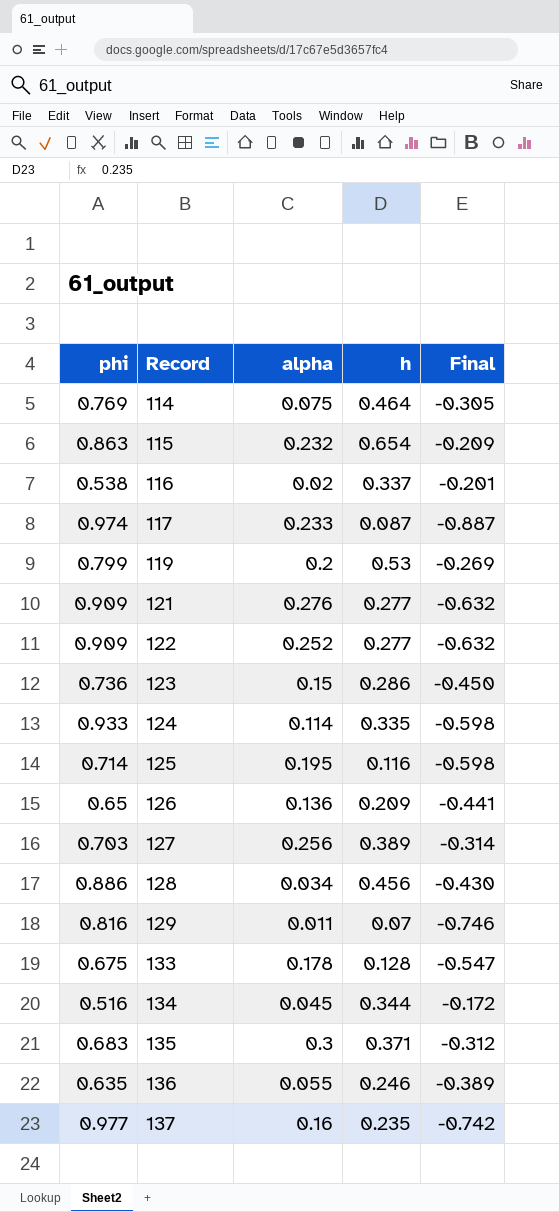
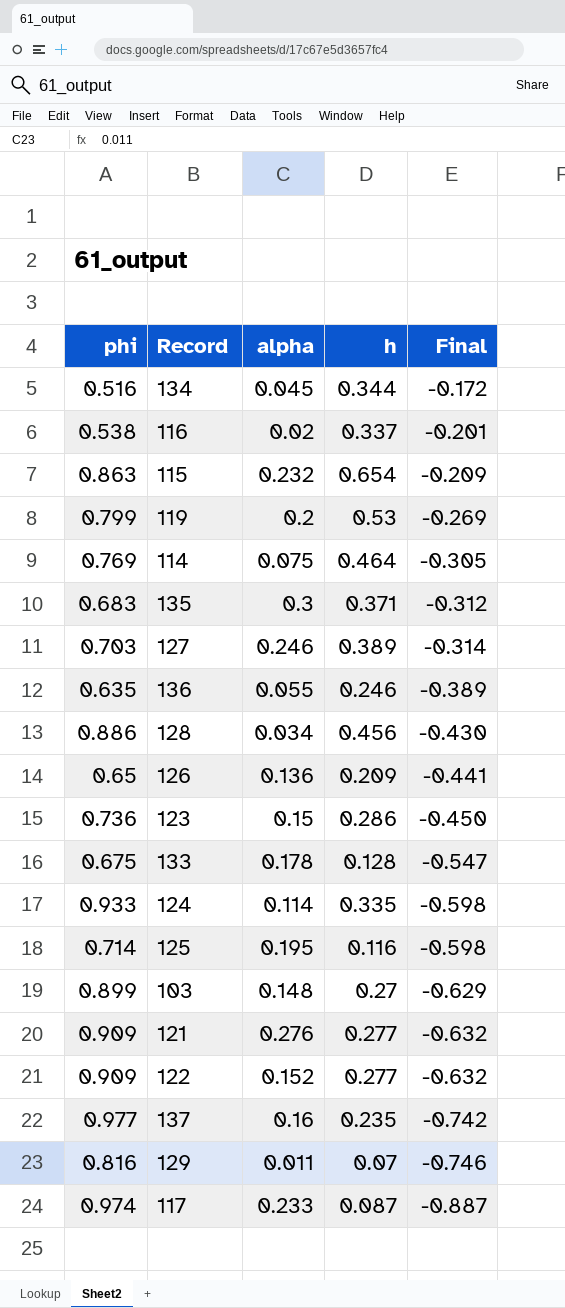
row order: Record ascending -> Final descending
127 | alpha: 0.256 -> 0.246
row 103: none -> 0.899 | 0.148 | 0.27 | -0.629
122 | alpha: 0.252 -> 0.152

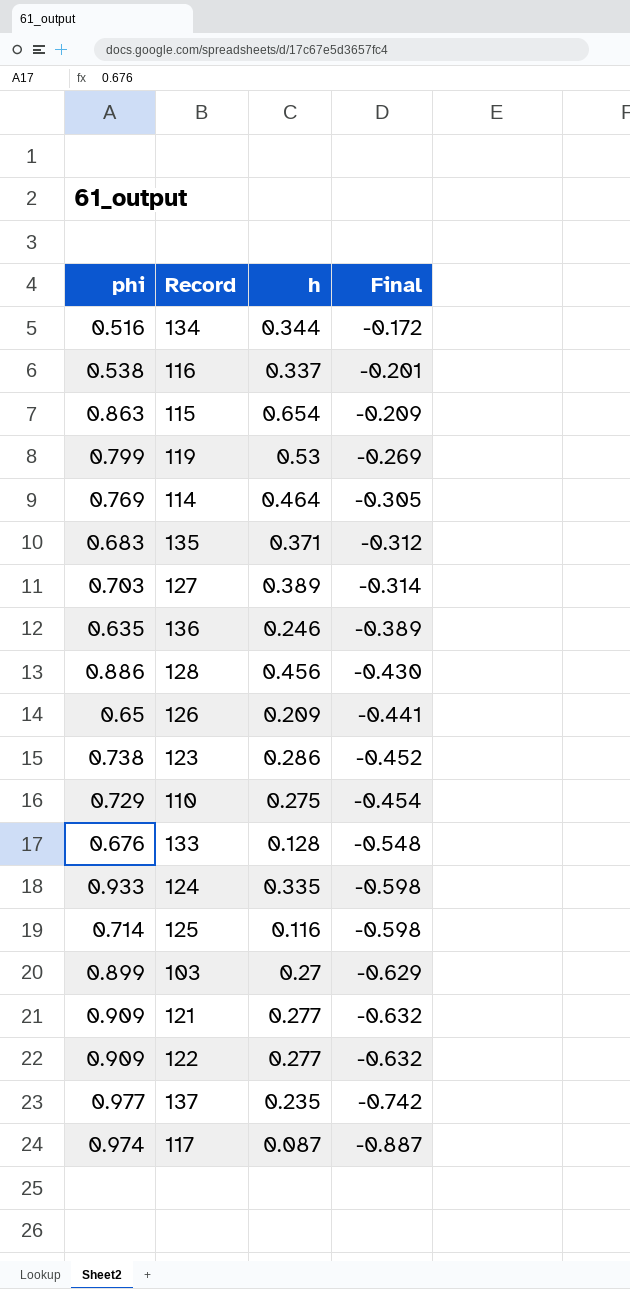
column alpha | position: 3 -> none
row 129: 0.816 | 0.011 | 0.07 | -0.746 -> none
123 | phi: 0.736 -> 0.738
123 | Final: -0.450 -> -0.452
row 110: none -> 0.729 | 0.275 | -0.454
133 | phi: 0.675 -> 0.676
133 | Final: -0.547 -> -0.548

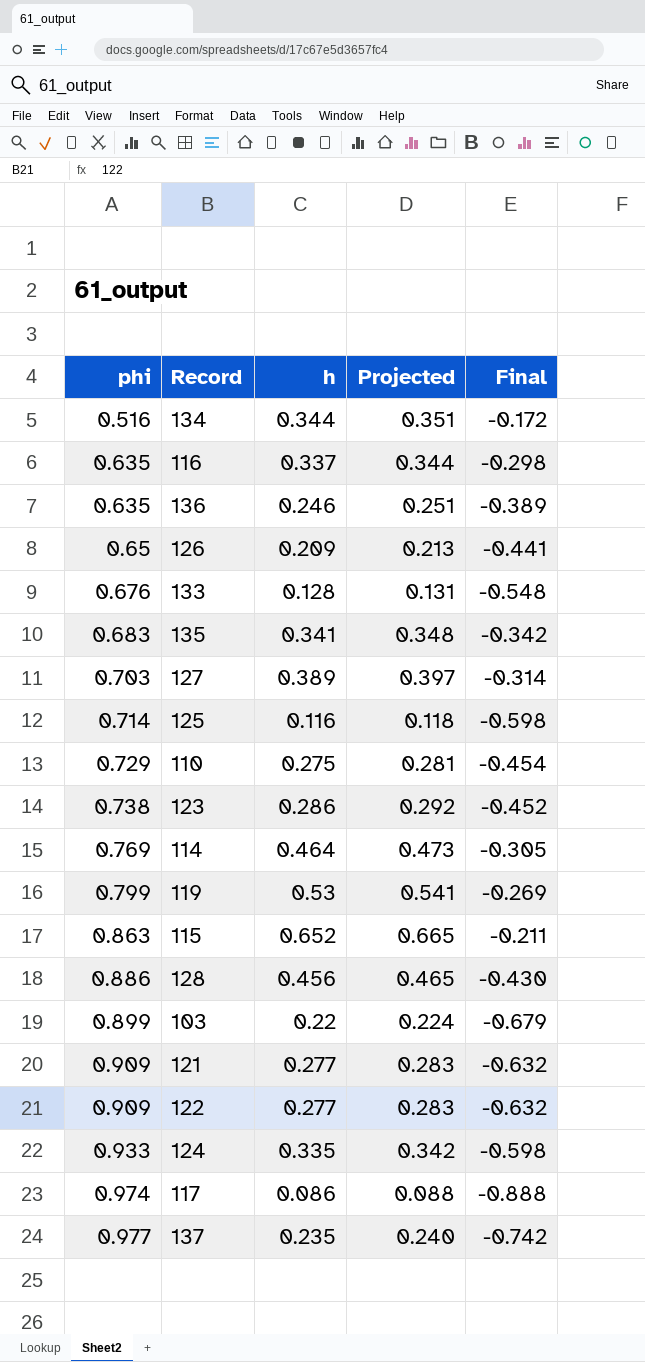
row order: Final descending -> phi ascending
column Projected | formula: none -> [h] * 1.02
116 | phi: 0.538 -> 0.635
116 | Final: -0.201 -> -0.298
135 | h: 0.371 -> 0.341
135 | Final: -0.312 -> -0.342
115 | h: 0.654 -> 0.652
115 | Final: -0.209 -> -0.211
103 | h: 0.27 -> 0.22
103 | Final: -0.629 -> -0.679
117 | h: 0.087 -> 0.086
117 | Final: -0.887 -> -0.888

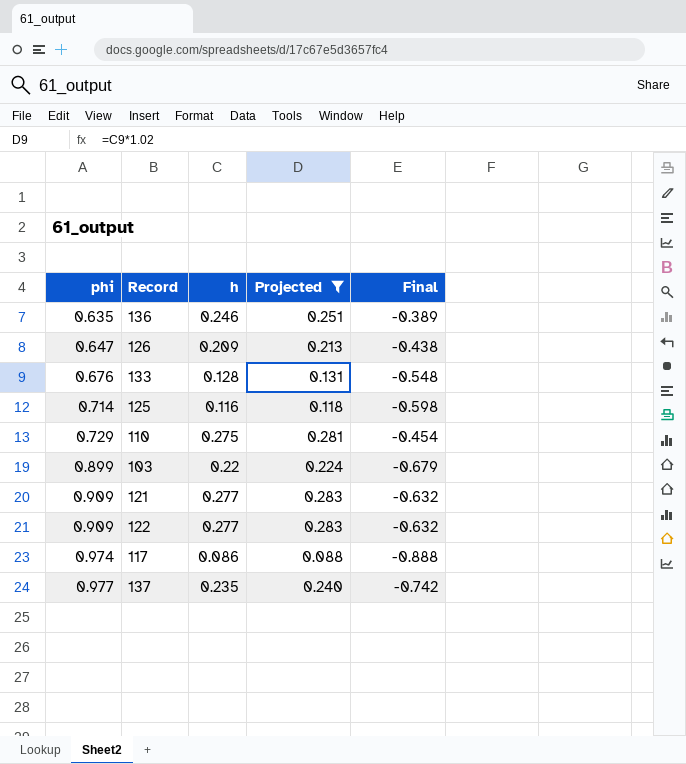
filter: none -> Projected <= 0.283
126 | phi: 0.65 -> 0.647
126 | Final: -0.441 -> -0.438

